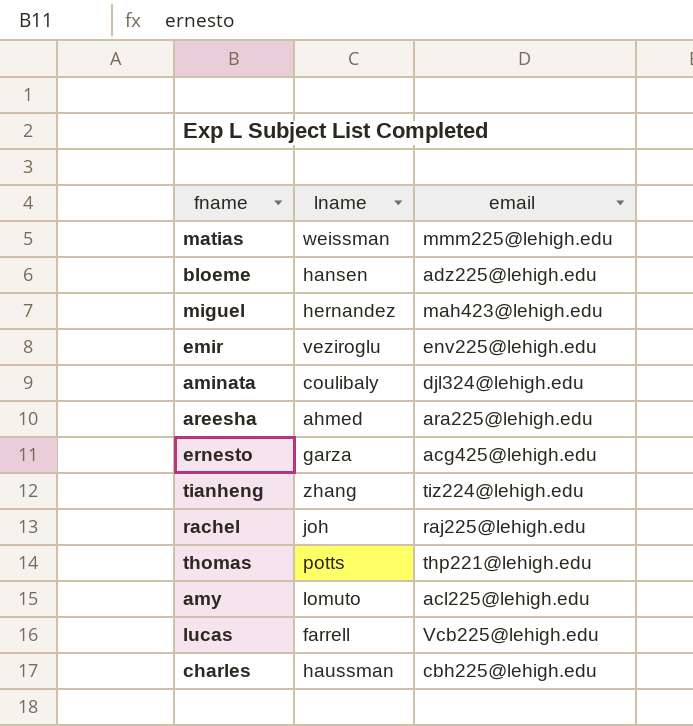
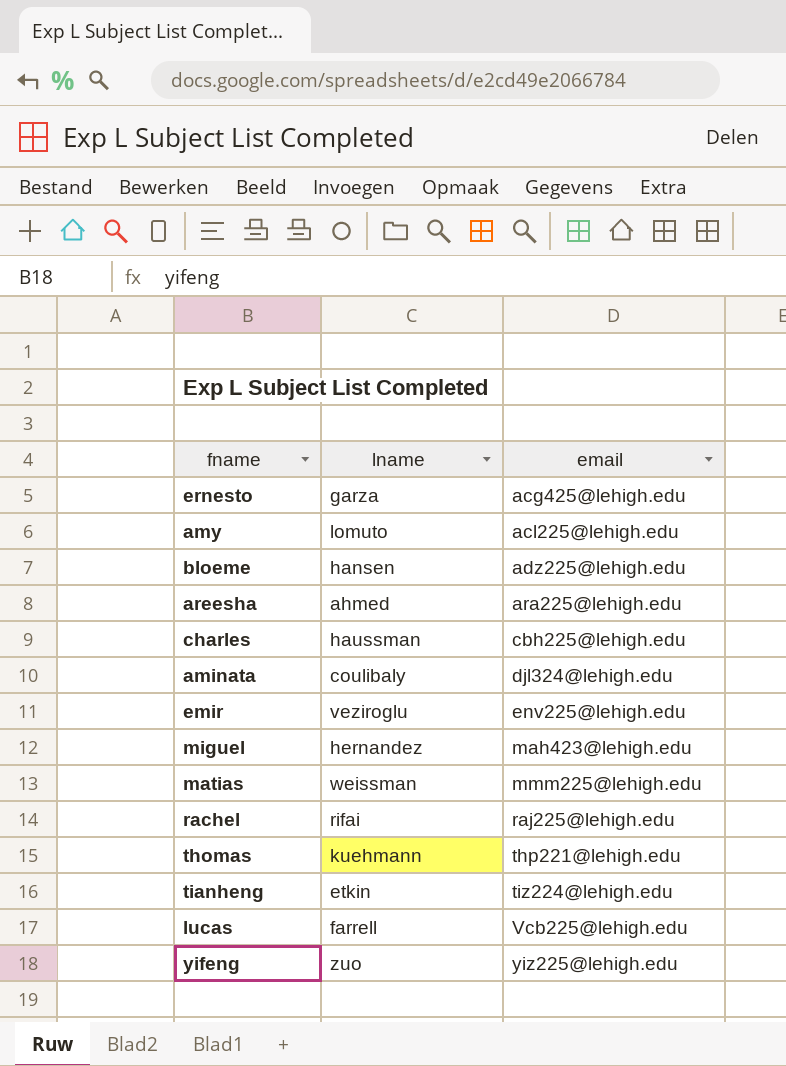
row order: none -> email ascending
rachel | lname: joh -> rifai
thomas | lname: potts -> kuehmann
tianheng | lname: zhang -> etkin
row yifeng: none -> zuo | yiz225@lehigh.edu

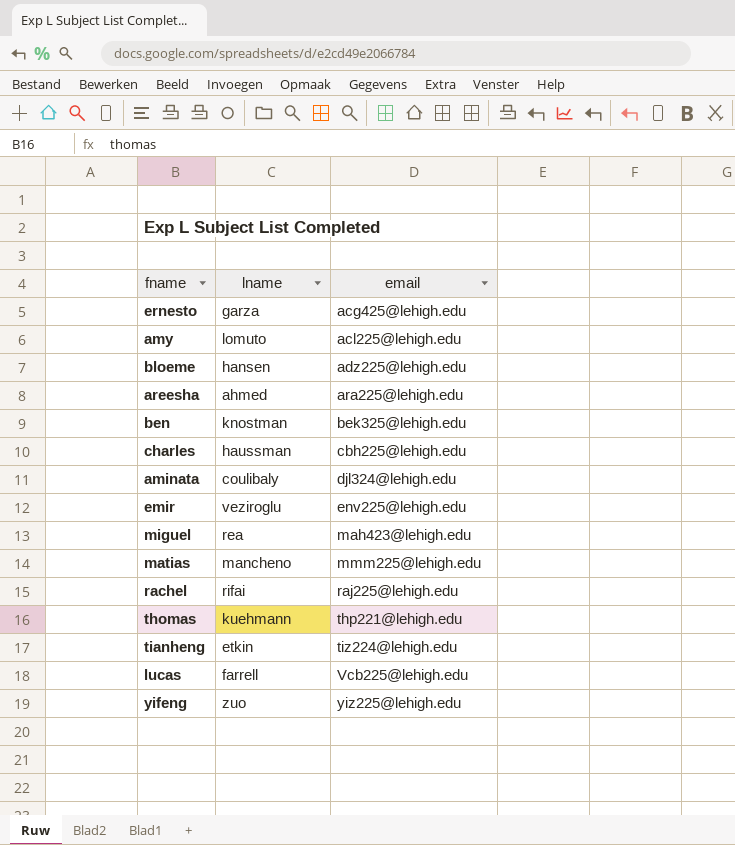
row ben: none -> knostman | bek325@lehigh.edu
miguel | lname: hernandez -> rea
matias | lname: weissman -> mancheno

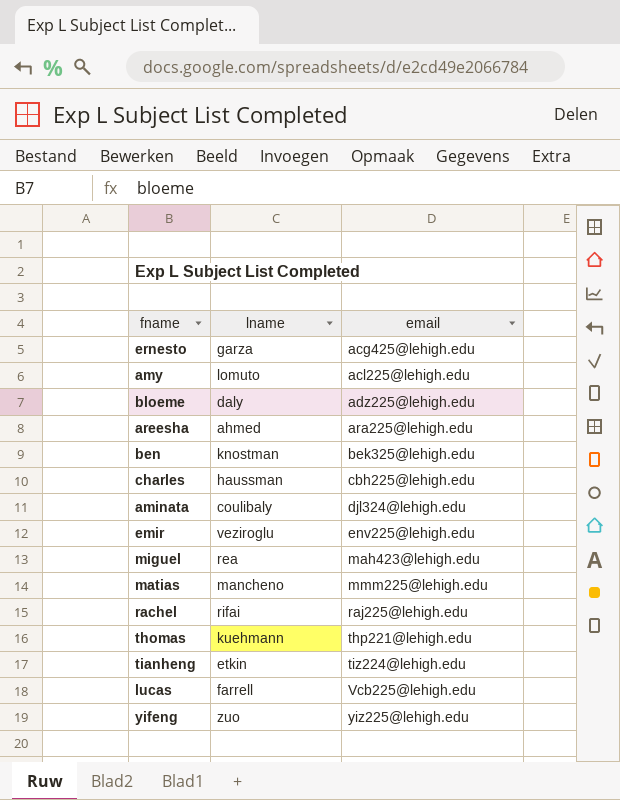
bloeme | lname: hansen -> daly

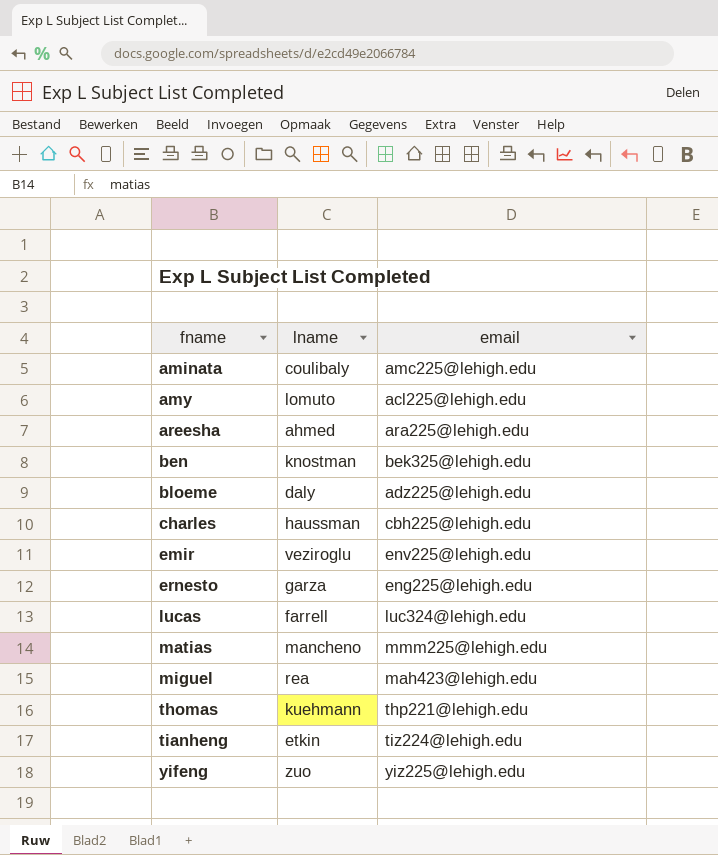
row order: email ascending -> fname ascending
row rachel: rifai | raj225@lehigh.edu -> none
aminata | email: djl324@lehigh.edu -> amc225@lehigh.edu
ernesto | email: acg425@lehigh.edu -> eng225@lehigh.edu
lucas | email: Vcb225@lehigh.edu -> luc324@lehigh.edu

